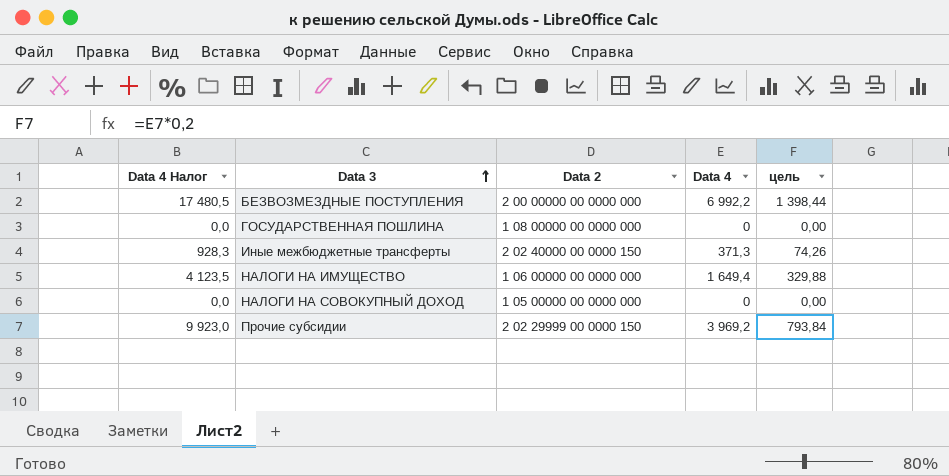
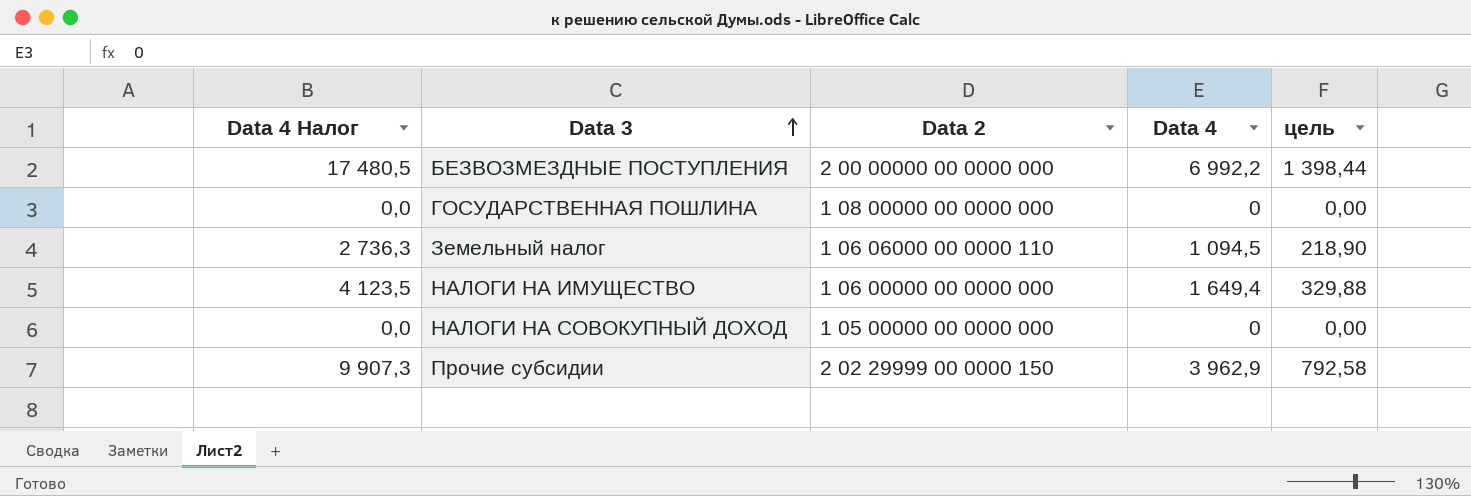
row Иные межбюджетные трансферты: 928,3 | 2 02 40000 00 0000 150 | 371,3 | 74,26 -> none
row Земельный налог: none -> 2 736,3 | 1 06 06000 00 0000 110 | 1 094,5 | 218,90
Прочие субсидии | Data 4 Налог: 9 923,0 -> 9 907,3
Прочие субсидии | Data 4: 3 969,2 -> 3 962,9
Прочие субсидии | цель: 793,84 -> 792,58

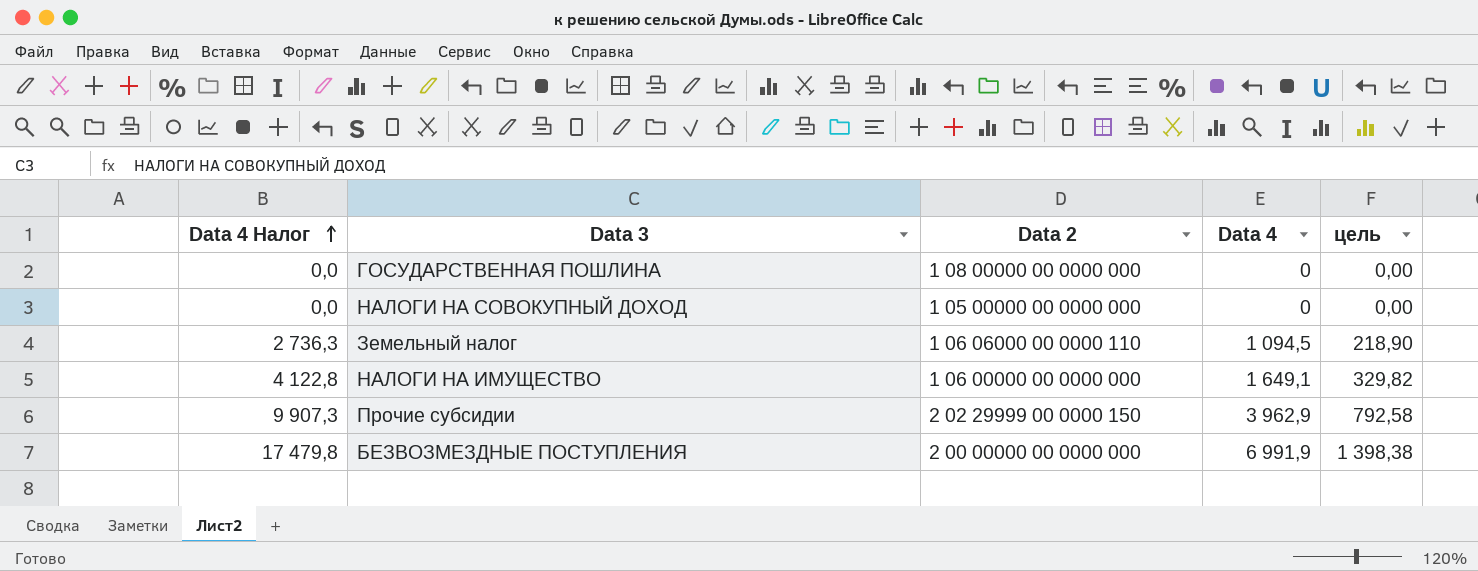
row order: Data 3 ascending -> Data 4 Налог ascending
НАЛОГИ НА ИМУЩЕСТВО | Data 4 Налог: 4 123,5 -> 4 122,8
НАЛОГИ НА ИМУЩЕСТВО | Data 4: 1 649,4 -> 1 649,1
НАЛОГИ НА ИМУЩЕСТВО | цель: 329,88 -> 329,82
БЕЗВОЗМЕЗДНЫЕ ПОСТУПЛЕНИЯ | Data 4 Налог: 17 480,5 -> 17 479,8
БЕЗВОЗМЕЗДНЫЕ ПОСТУПЛЕНИЯ | Data 4: 6 992,2 -> 6 991,9
БЕЗВОЗМЕЗДНЫЕ ПОСТУПЛЕНИЯ | цель: 1 398,44 -> 1 398,38

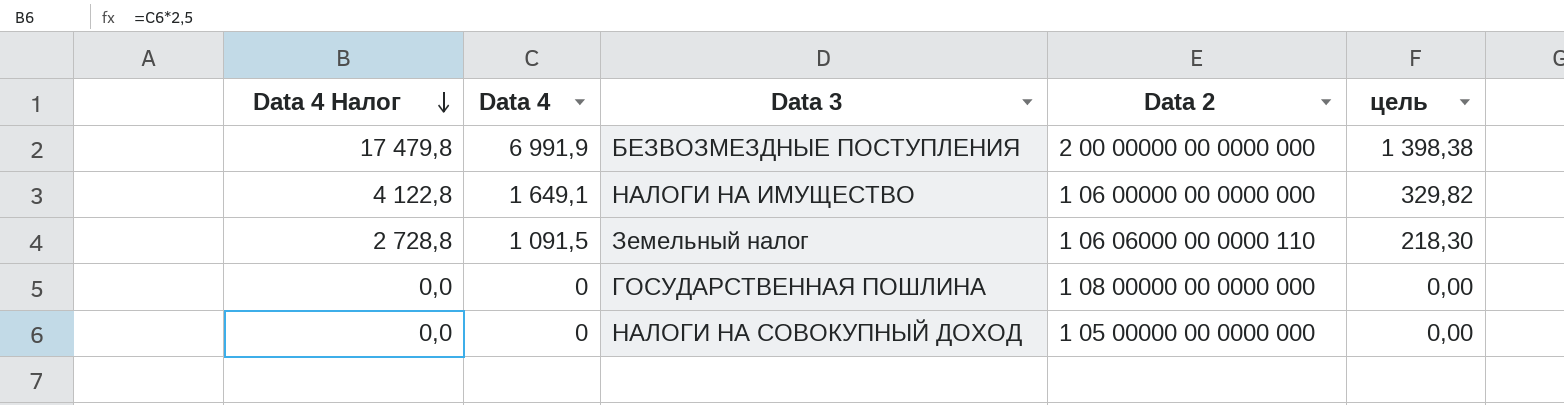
row order: Data 4 Налог ascending -> Data 4 Налог descending
column Data 4 | position: 4 -> 2
row Прочие субсидии: 9 907,3 | 2 02 29999 00 0000 150 | 3 962,9 | 792,58 -> none
Земельный налог | Data 4 Налог: 2 736,3 -> 2 728,8
Земельный налог | Data 4: 1 094,5 -> 1 091,5
Земельный налог | цель: 218,90 -> 218,30

